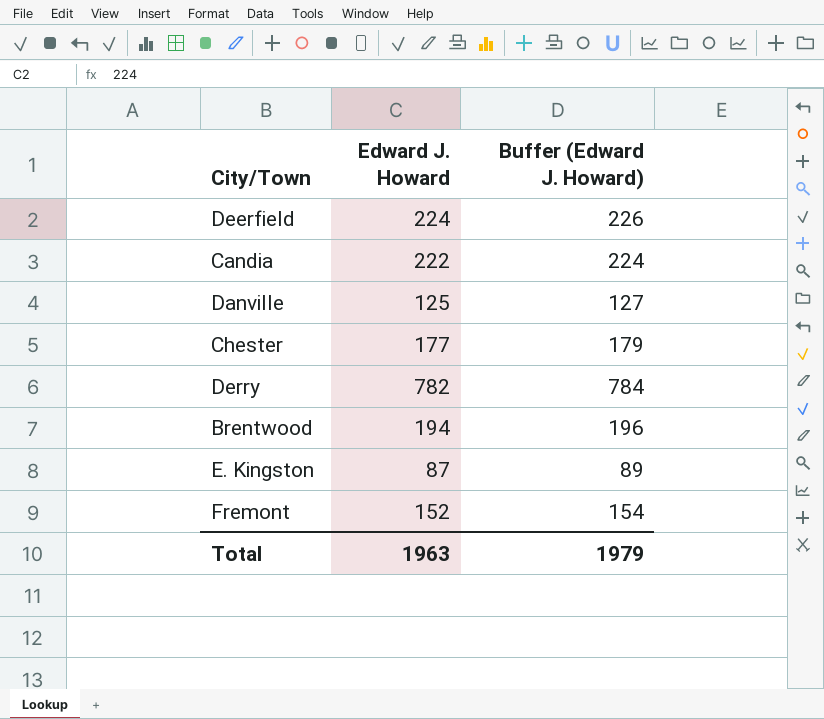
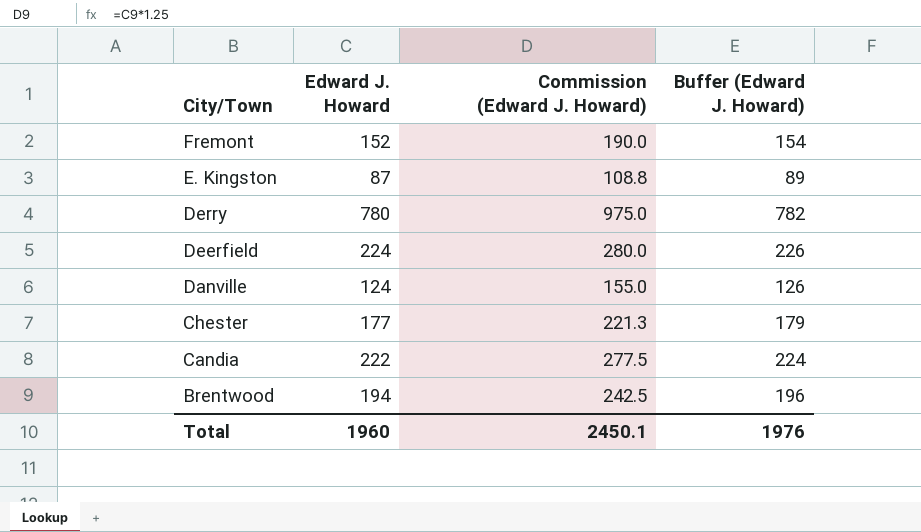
row order: none -> City/Town descending
column Commission (Edward J. Howard) | formula: none -> [Edward J. Howard] * 1.25
Derry | Edward J. Howard: 782 -> 780
Derry | Buffer (Edward J. Howard): 784 -> 782
Danville | Edward J. Howard: 125 -> 124
Danville | Buffer (Edward J. Howard): 127 -> 126
Total | Edward J. Howard: 1963 -> 1960
Total | Buffer (Edward J. Howard): 1979 -> 1976

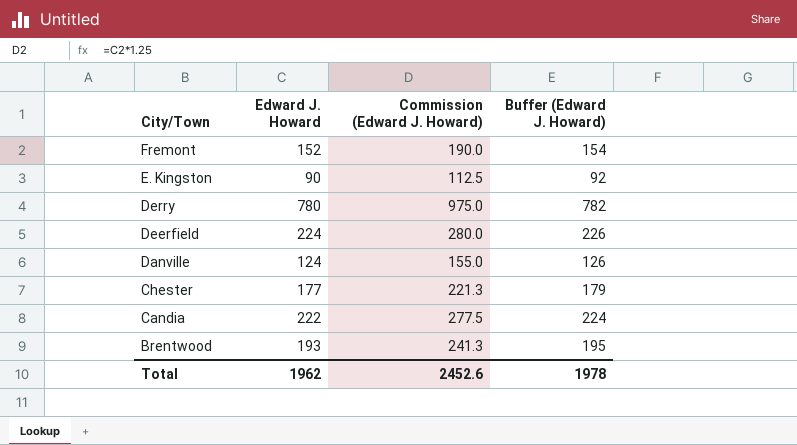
E. Kingston | Edward J. Howard: 87 -> 90
E. Kingston | Commission (Edward J. Howard): 108.8 -> 112.5
E. Kingston | Buffer (Edward J. Howard): 89 -> 92
Brentwood | Edward J. Howard: 194 -> 193
Brentwood | Commission (Edward J. Howard): 242.5 -> 241.3
Brentwood | Buffer (Edward J. Howard): 196 -> 195
Total | Edward J. Howard: 1960 -> 1962
Total | Commission (Edward J. Howard): 2450.1 -> 2452.6
Total | Buffer (Edward J. Howard): 1976 -> 1978

